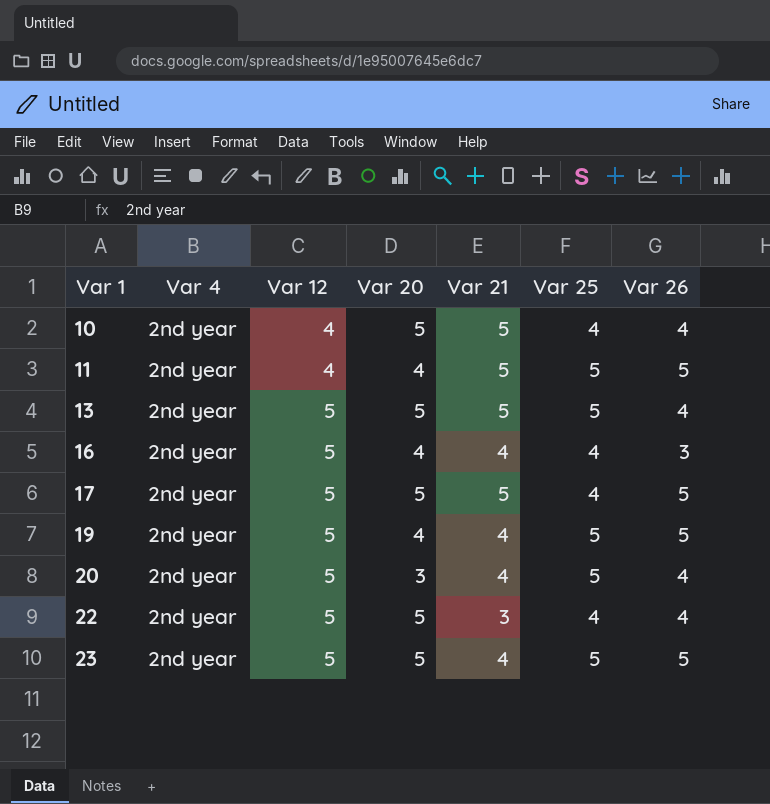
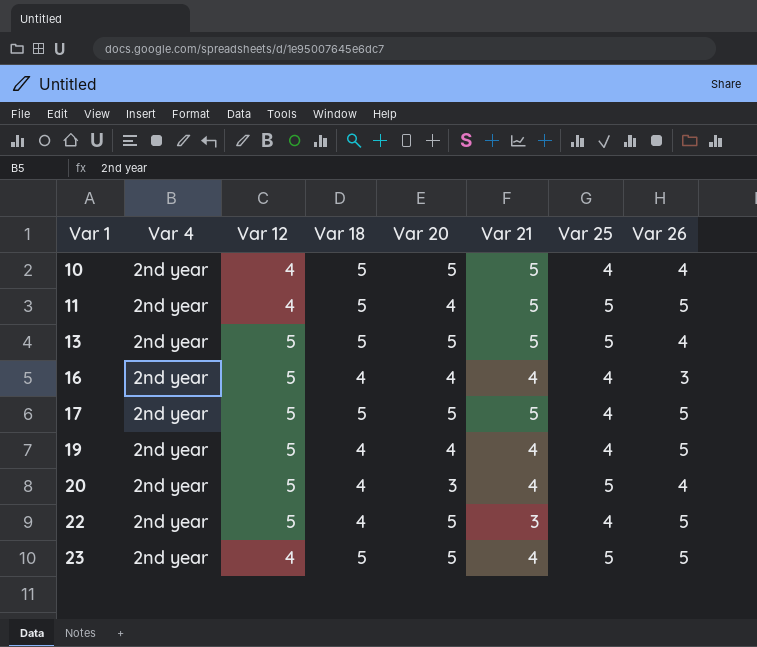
column Var 18 | position: none -> 4
19 | Var 25: 5 -> 4
22 | Var 26: 4 -> 5
23 | Var 12: 5 -> 4

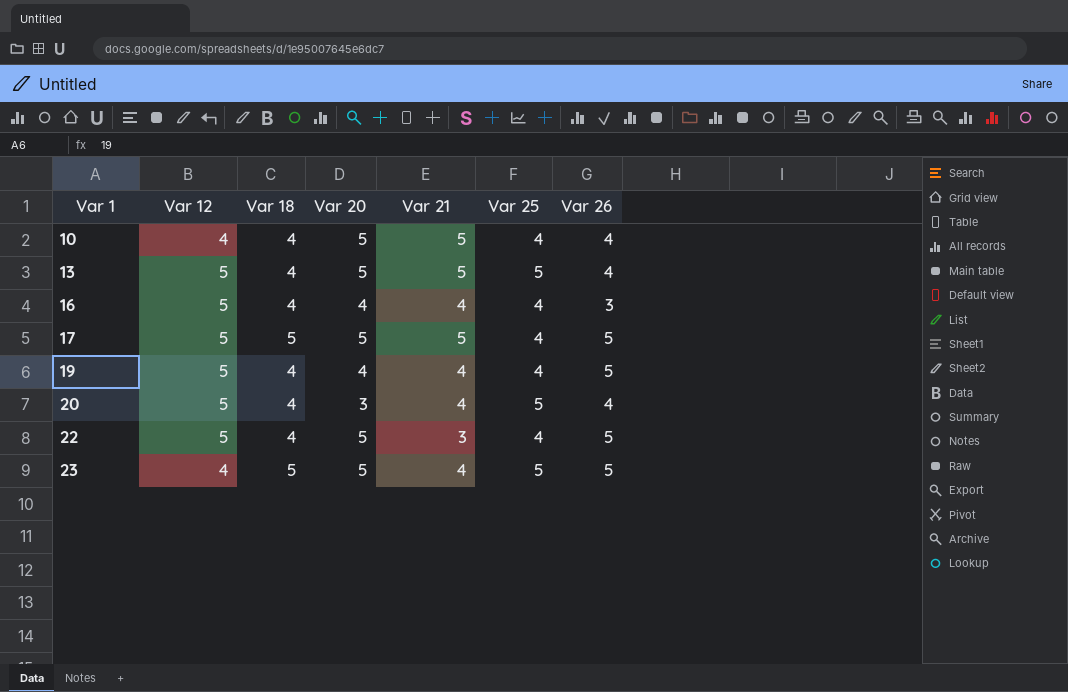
column Var 4 | position: 2 -> none
row 11: 2nd year | 4 | 5 | 4 | 5 | 5 | 5 -> none
10 | Var 18: 5 -> 4
13 | Var 18: 5 -> 4

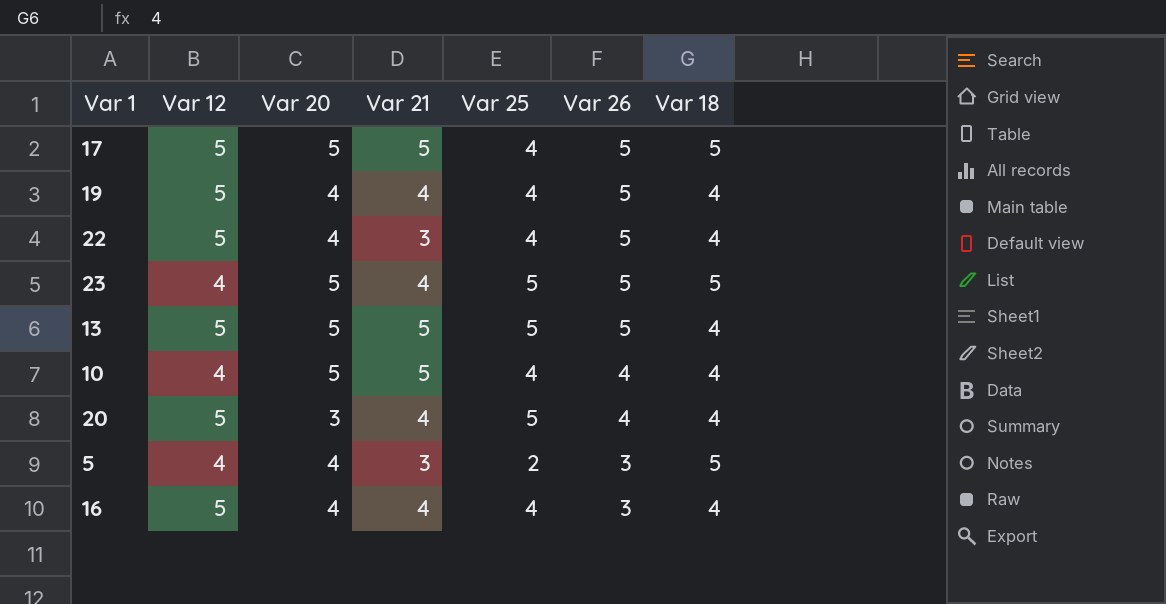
row order: Var 1 ascending -> Var 26 descending
column Var 18 | position: 3 -> 7
22 | Var 20: 5 -> 4
13 | Var 26: 4 -> 5
row 5: none -> 4 | 4 | 3 | 2 | 3 | 5

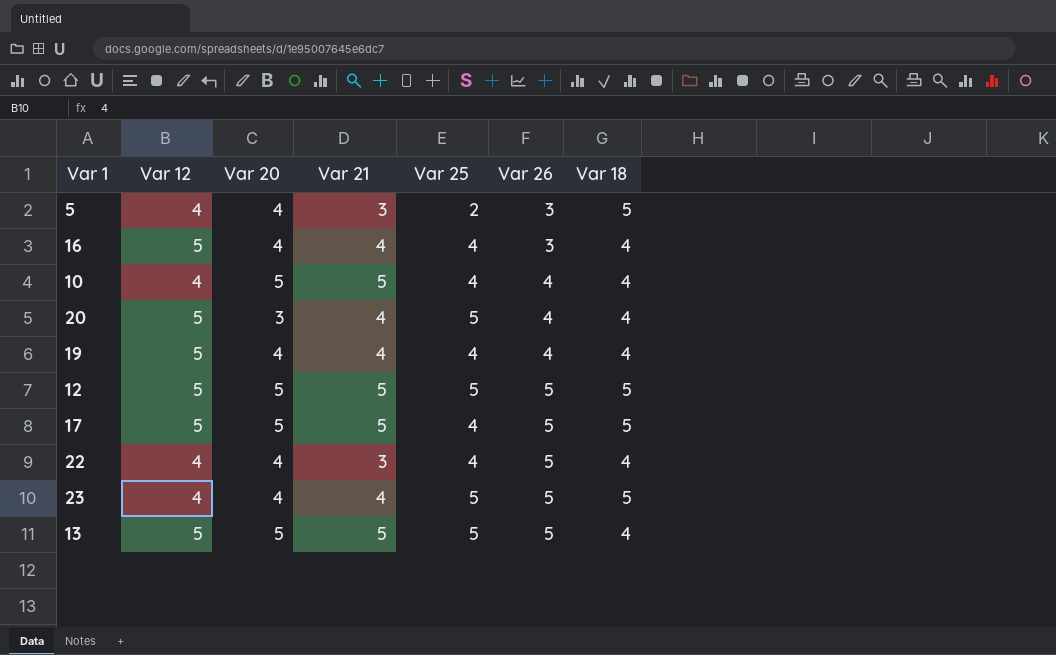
row order: Var 26 descending -> Var 26 ascending
19 | Var 26: 5 -> 4
row 12: none -> 5 | 5 | 5 | 5 | 5 | 5
22 | Var 12: 5 -> 4
23 | Var 20: 5 -> 4

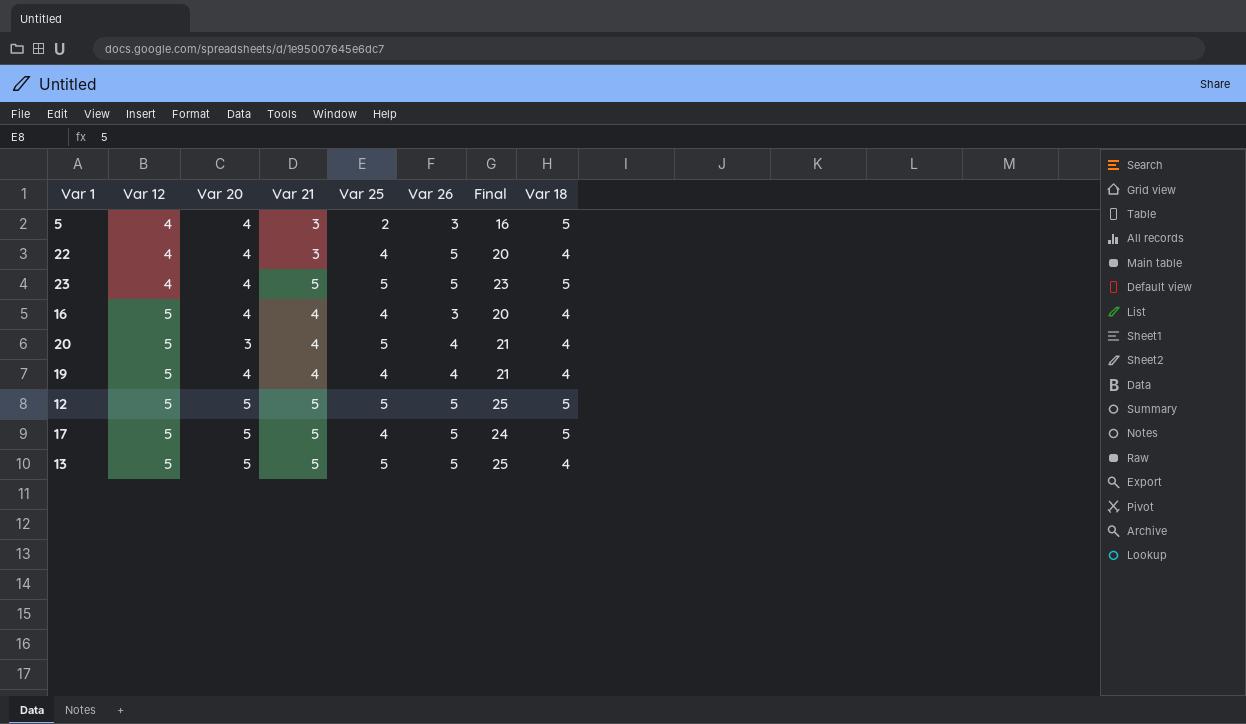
row order: Var 26 ascending -> Var 12 ascending
column Final | formula: none -> [Var 12] + [Var 20] + [Var 21] + [Var 25] + [Var 26]
row 10: 4 | 5 | 5 | 4 | 4 | 4 -> none
23 | Var 21: 4 -> 5

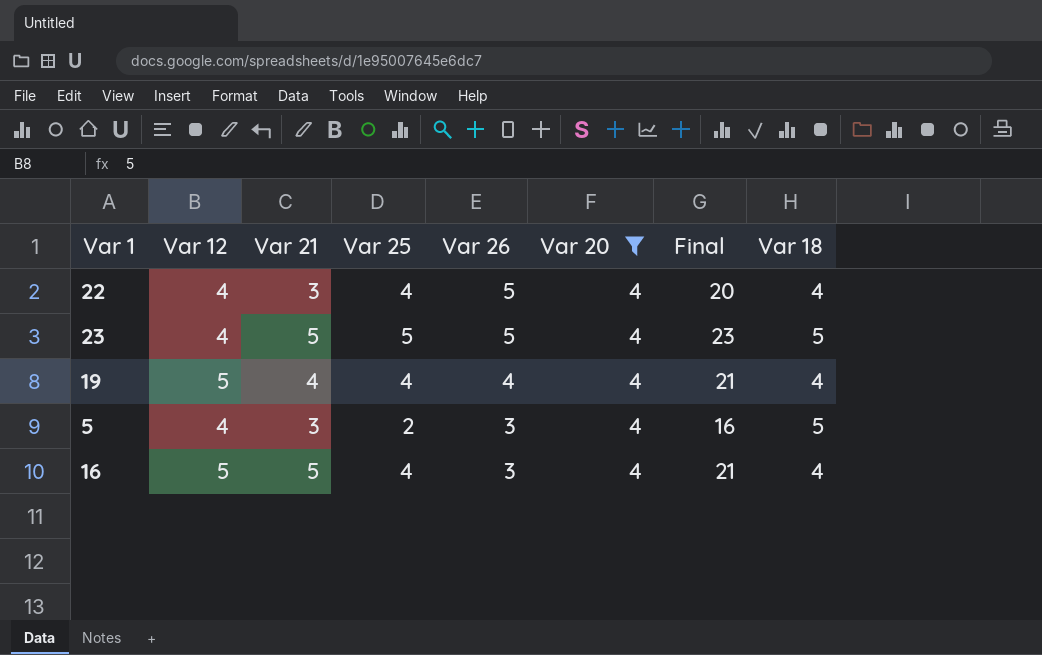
filter: none -> Var 20 = 4
row order: Var 12 ascending -> Var 26 descending
column Var 20 | position: 3 -> 6
16 | Var 21: 4 -> 5
16 | Final: 20 -> 21

